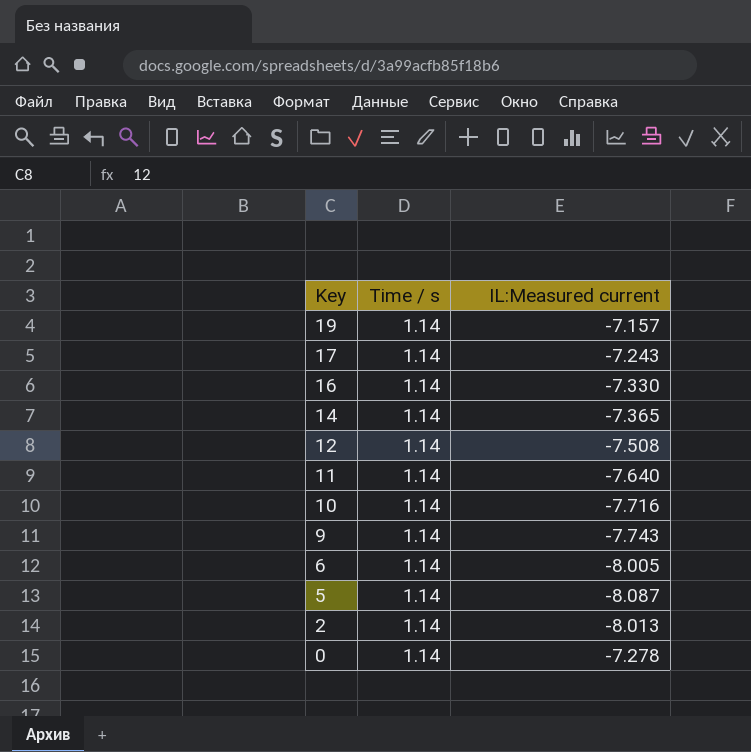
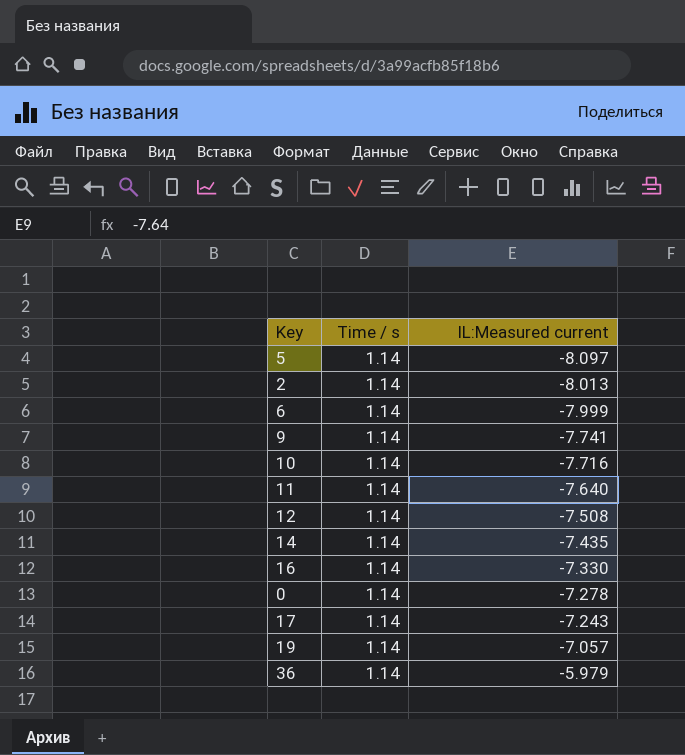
row order: Key descending -> IL:Measured current ascending
5 | IL:Measured current: -8.087 -> -8.097
6 | IL:Measured current: -8.005 -> -7.999
9 | IL:Measured current: -7.743 -> -7.741
14 | IL:Measured current: -7.365 -> -7.435
19 | IL:Measured current: -7.157 -> -7.057
row 36: none -> 1.14 | -5.979

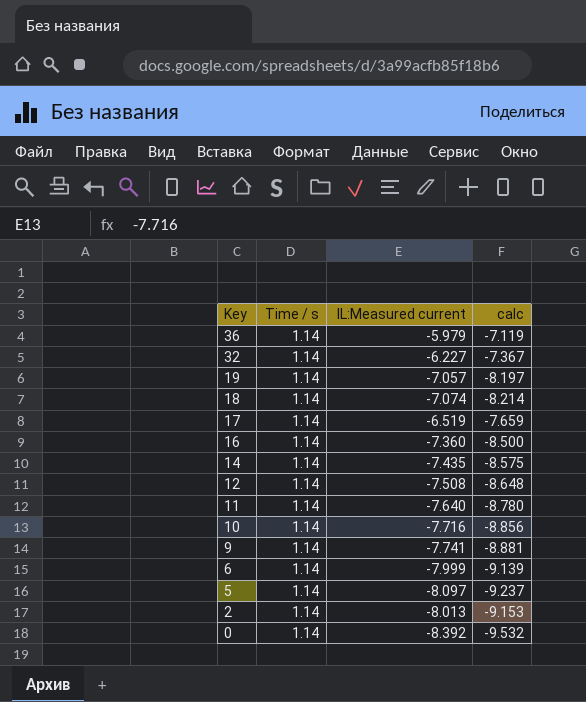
row order: IL:Measured current ascending -> Key descending
column calc | formula: none -> [IL:Measured current] - [Time / s]
row 32: none -> 1.14 | -6.227 | -7.367
row 18: none -> 1.14 | -7.074 | -8.214
17 | IL:Measured current: -7.243 -> -6.519
16 | IL:Measured current: -7.330 -> -7.360
0 | IL:Measured current: -7.278 -> -8.392

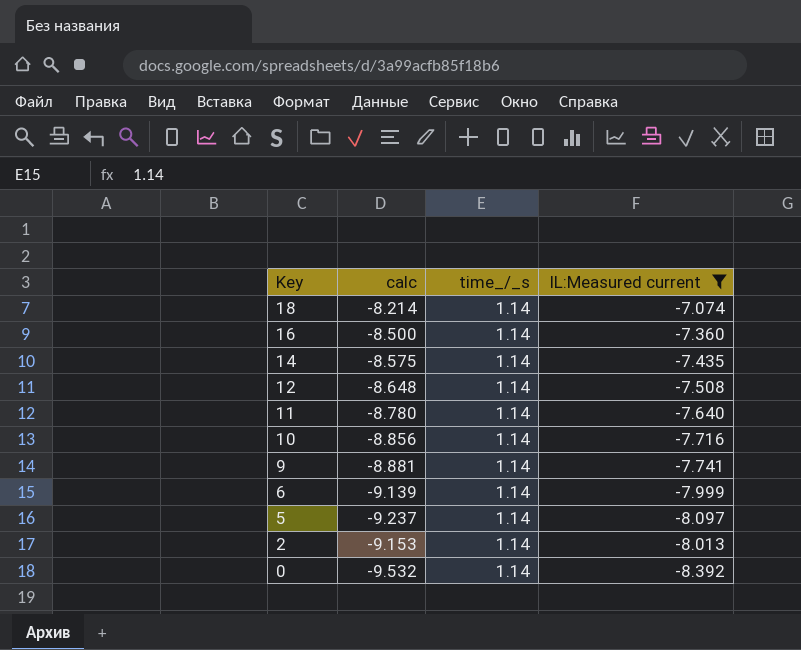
filter: none -> IL:Measured current <= -7.074
column calc | position: 4 -> 2
column name: Time / s -> time_/_s

